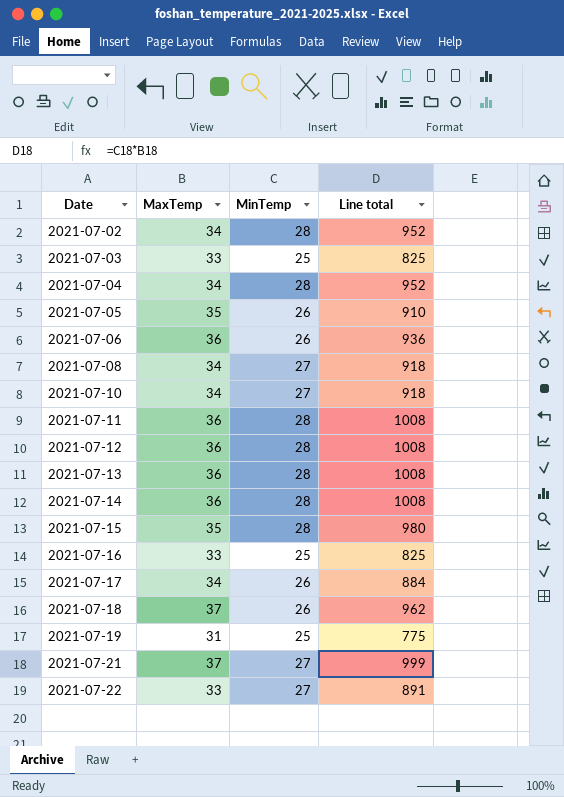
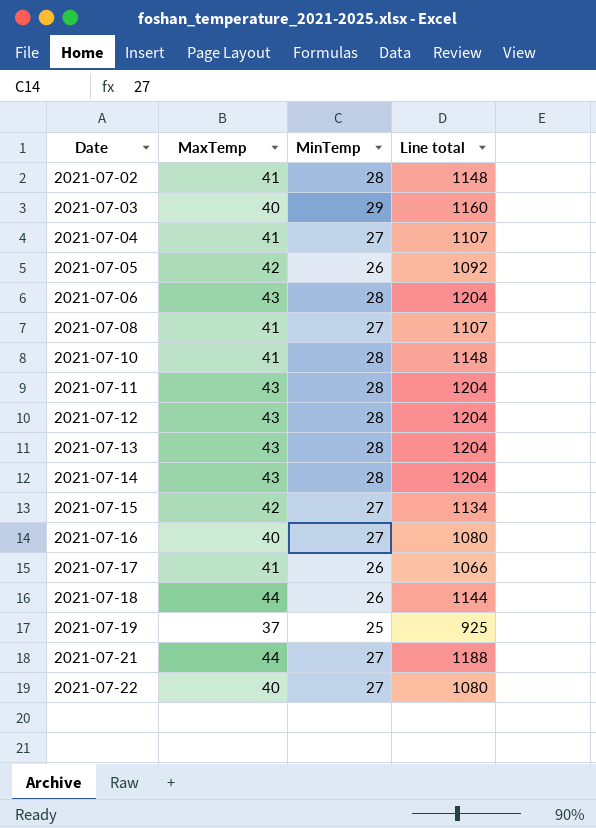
2021-07-02 | MaxTemp: 34 -> 41
2021-07-02 | Line total: 952 -> 1148
2021-07-03 | MaxTemp: 33 -> 40
2021-07-03 | MinTemp: 25 -> 29
2021-07-03 | Line total: 825 -> 1160
2021-07-04 | MaxTemp: 34 -> 41
2021-07-04 | MinTemp: 28 -> 27
2021-07-04 | Line total: 952 -> 1107
2021-07-05 | MaxTemp: 35 -> 42
2021-07-05 | Line total: 910 -> 1092
2021-07-06 | MaxTemp: 36 -> 43
2021-07-06 | MinTemp: 26 -> 28
2021-07-06 | Line total: 936 -> 1204
2021-07-08 | MaxTemp: 34 -> 41
2021-07-08 | Line total: 918 -> 1107
2021-07-10 | MaxTemp: 34 -> 41
2021-07-10 | MinTemp: 27 -> 28
2021-07-10 | Line total: 918 -> 1148
2021-07-11 | MaxTemp: 36 -> 43
2021-07-11 | Line total: 1008 -> 1204
2021-07-12 | MaxTemp: 36 -> 43
2021-07-12 | Line total: 1008 -> 1204
2021-07-13 | MaxTemp: 36 -> 43
2021-07-13 | Line total: 1008 -> 1204
2021-07-14 | MaxTemp: 36 -> 43
2021-07-14 | Line total: 1008 -> 1204
2021-07-15 | MaxTemp: 35 -> 42
2021-07-15 | MinTemp: 28 -> 27
2021-07-15 | Line total: 980 -> 1134
2021-07-16 | MaxTemp: 33 -> 40
2021-07-16 | MinTemp: 25 -> 27
2021-07-16 | Line total: 825 -> 1080
2021-07-17 | MaxTemp: 34 -> 41
2021-07-17 | Line total: 884 -> 1066
2021-07-18 | MaxTemp: 37 -> 44
2021-07-18 | Line total: 962 -> 1144
2021-07-19 | MaxTemp: 31 -> 37
2021-07-19 | Line total: 775 -> 925
2021-07-21 | MaxTemp: 37 -> 44
2021-07-21 | Line total: 999 -> 1188
2021-07-22 | MaxTemp: 33 -> 40
2021-07-22 | Line total: 891 -> 1080

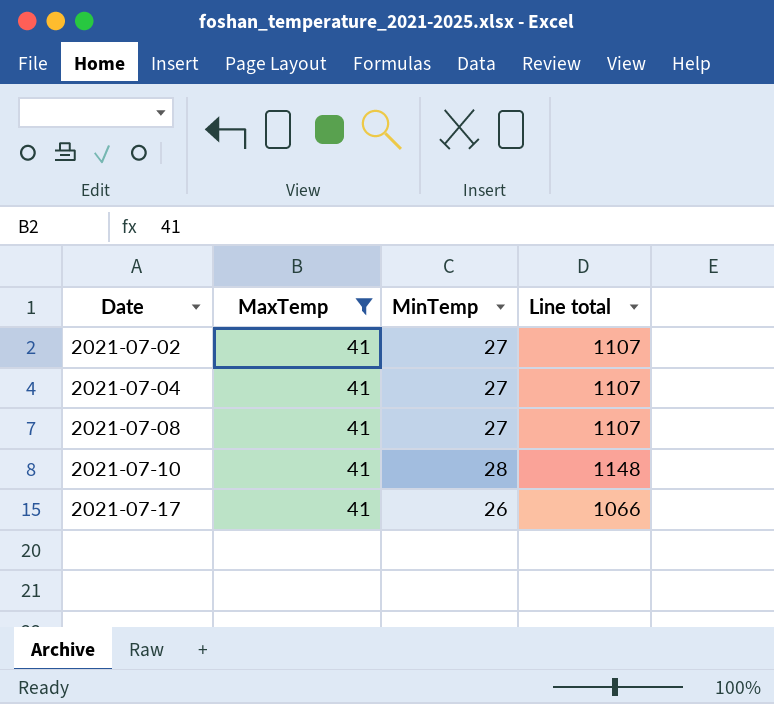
filter: none -> MaxTemp = 41
2021-07-02 | MinTemp: 28 -> 27
2021-07-02 | Line total: 1148 -> 1107

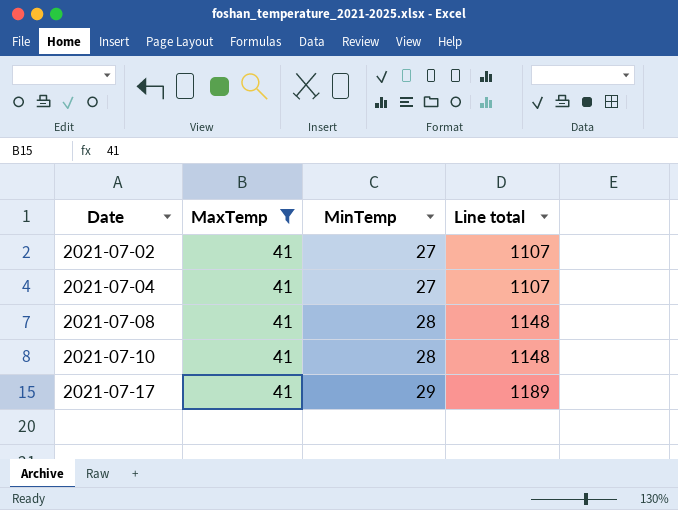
2021-07-08 | MinTemp: 27 -> 28
2021-07-08 | Line total: 1107 -> 1148
2021-07-17 | MinTemp: 26 -> 29
2021-07-17 | Line total: 1066 -> 1189

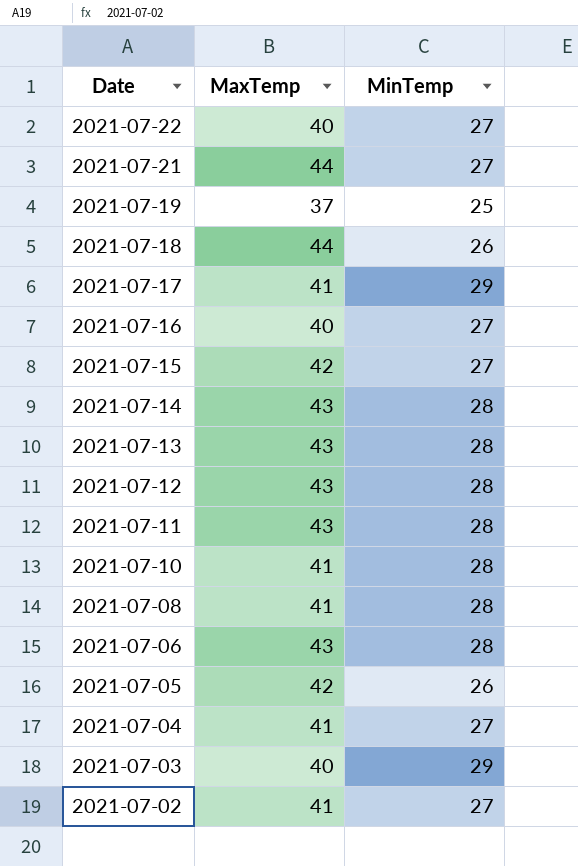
filter: MaxTemp = 41 -> none
row order: Date ascending -> Date descending
column Line total | formula: [MaxTemp] * [MinTemp] -> none

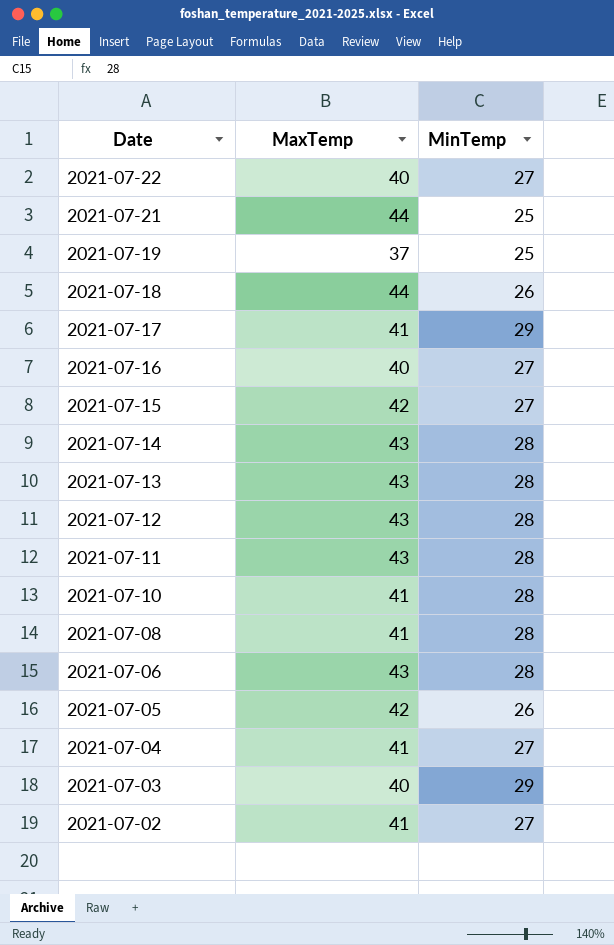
2021-07-21 | MinTemp: 27 -> 25

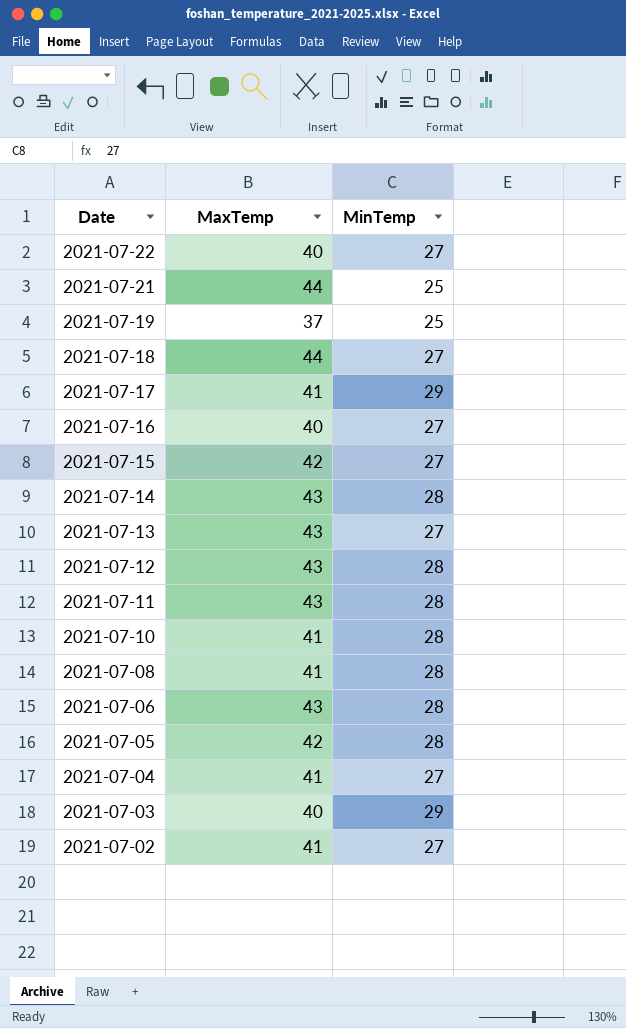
2021-07-18 | MinTemp: 26 -> 27
2021-07-13 | MinTemp: 28 -> 27
2021-07-05 | MinTemp: 26 -> 28

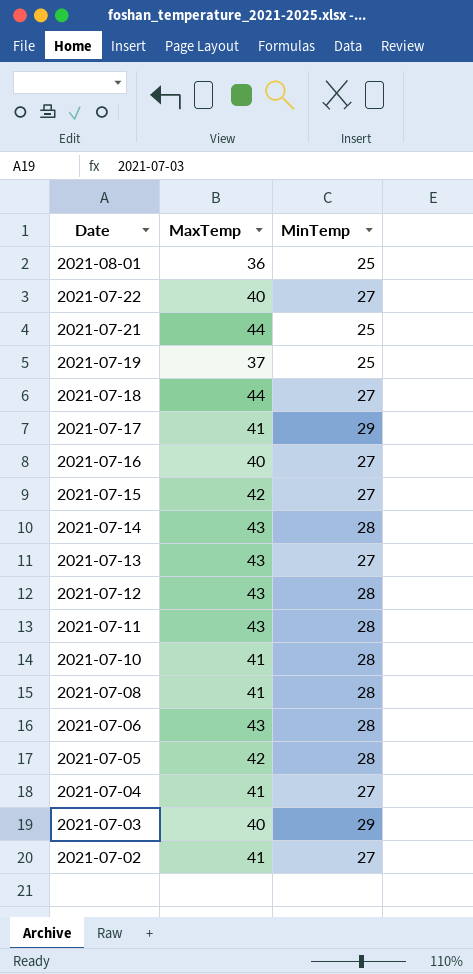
row 2021-08-01: none -> 36 | 25

